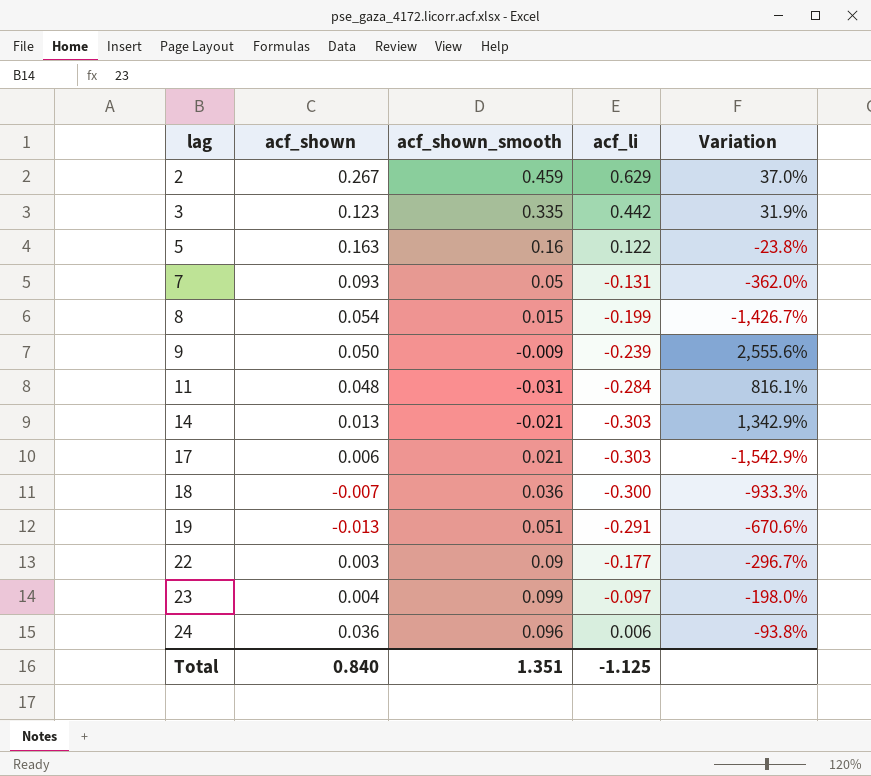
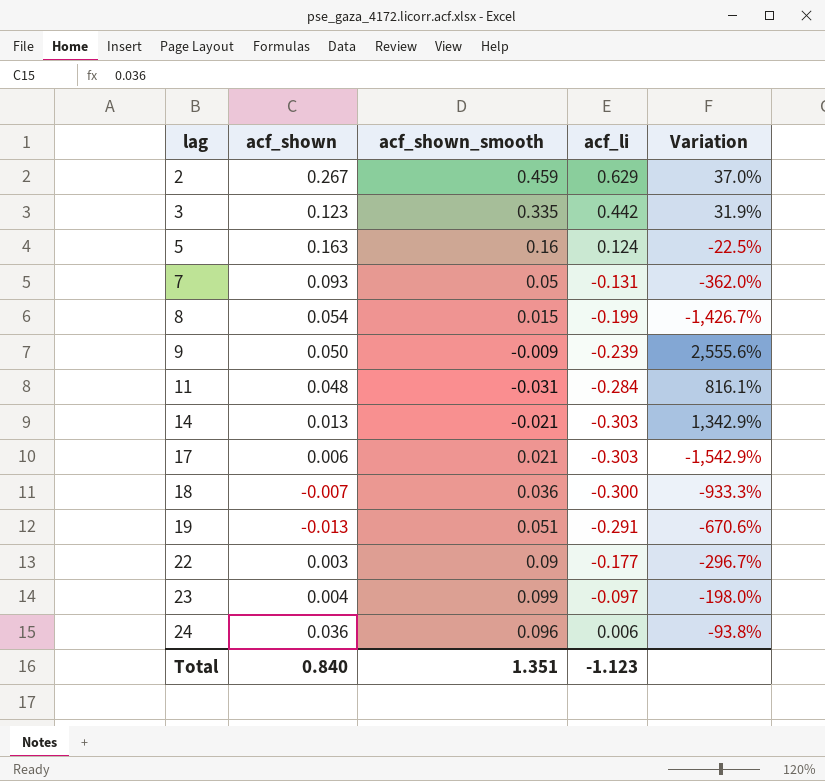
5 | acf_li: 0.122 -> 0.124
5 | Variation: -23.8% -> -22.5%
Total | acf_li: -1.125 -> -1.123

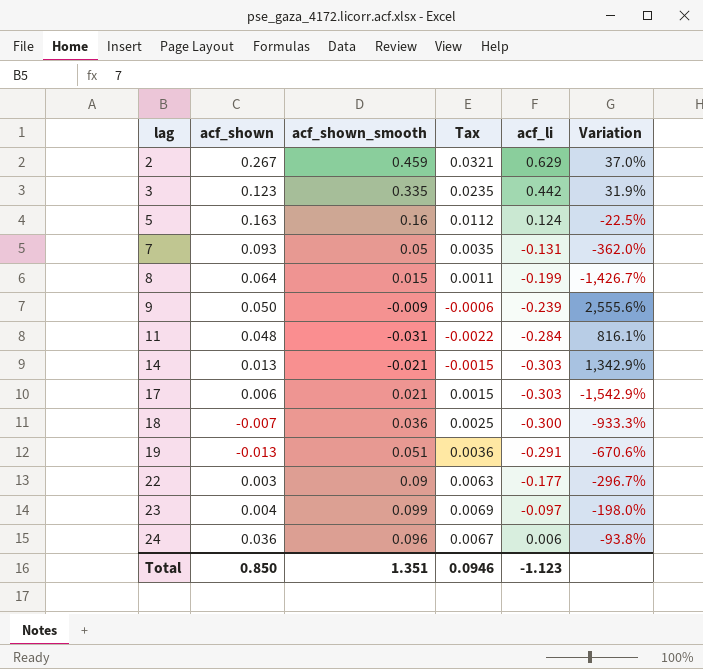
column Tax | formula: none -> [acf_shown_smooth] * 0.07
8 | acf_shown: 0.054 -> 0.064
Total | acf_shown: 0.840 -> 0.850

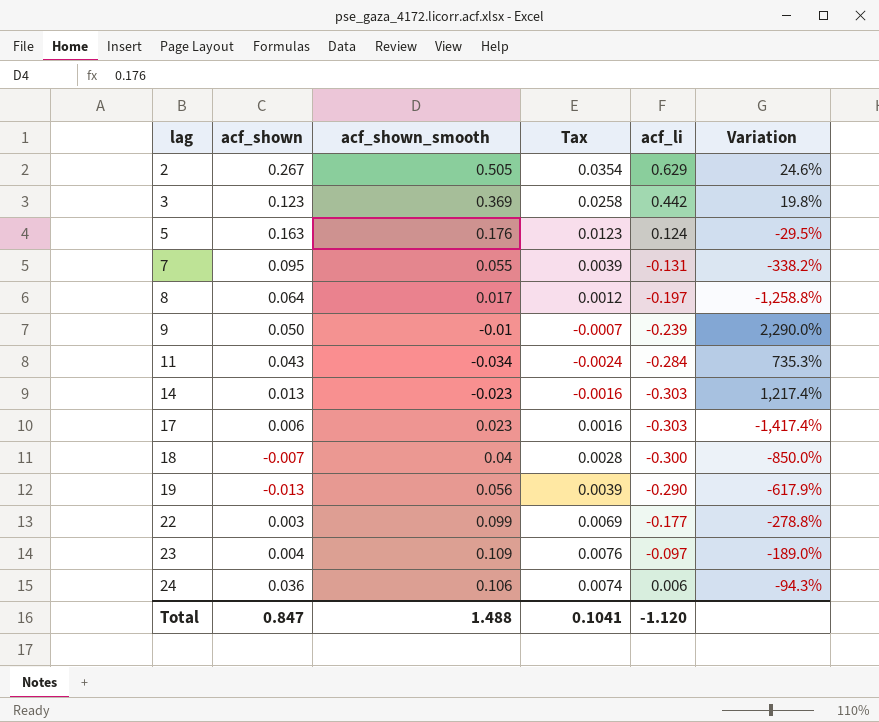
2 | acf_shown_smooth: 0.459 -> 0.505
2 | Tax: 0.0321 -> 0.0354
2 | Variation: 37.0% -> 24.6%
3 | acf_shown_smooth: 0.335 -> 0.369
3 | Tax: 0.0235 -> 0.0258
3 | Variation: 31.9% -> 19.8%
5 | acf_shown_smooth: 0.16 -> 0.176
5 | Tax: 0.0112 -> 0.0123
5 | Variation: -22.5% -> -29.5%
7 | acf_shown: 0.093 -> 0.095
7 | acf_shown_smooth: 0.05 -> 0.055
7 | Tax: 0.0035 -> 0.0039
7 | Variation: -362.0% -> -338.2%
8 | acf_shown_smooth: 0.015 -> 0.017
8 | Tax: 0.0011 -> 0.0012
8 | acf_li: -0.199 -> -0.197
8 | Variation: -1,426.7% -> -1,258.8%
9 | acf_shown_smooth: -0.009 -> -0.01
9 | Tax: -0.0006 -> -0.0007
9 | Variation: 2,555.6% -> 2,290.0%
11 | acf_shown: 0.048 -> 0.043
11 | acf_shown_smooth: -0.031 -> -0.034
11 | Tax: -0.0022 -> -0.0024
11 | Variation: 816.1% -> 735.3%
14 | acf_shown_smooth: -0.021 -> -0.023
14 | Tax: -0.0015 -> -0.0016
14 | Variation: 1,342.9% -> 1,217.4%
17 | acf_shown_smooth: 0.021 -> 0.023
17 | Tax: 0.0015 -> 0.0016
17 | Variation: -1,542.9% -> -1,417.4%
18 | acf_shown_smooth: 0.036 -> 0.04
18 | Tax: 0.0025 -> 0.0028
18 | Variation: -933.3% -> -850.0%
19 | acf_shown_smooth: 0.051 -> 0.056
19 | Tax: 0.0036 -> 0.0039
19 | acf_li: -0.291 -> -0.290
19 | Variation: -670.6% -> -617.9%
22 | acf_shown_smooth: 0.09 -> 0.099
22 | Tax: 0.0063 -> 0.0069
22 | Variation: -296.7% -> -278.8%
23 | acf_shown_smooth: 0.099 -> 0.109
23 | Tax: 0.0069 -> 0.0076
23 | Variation: -198.0% -> -189.0%
24 | acf_shown_smooth: 0.096 -> 0.106
24 | Tax: 0.0067 -> 0.0074
24 | Variation: -93.8% -> -94.3%
Total | acf_shown: 0.850 -> 0.847
Total | acf_shown_smooth: 1.351 -> 1.488
Total | Tax: 0.0946 -> 0.1041
Total | acf_li: -1.123 -> -1.120

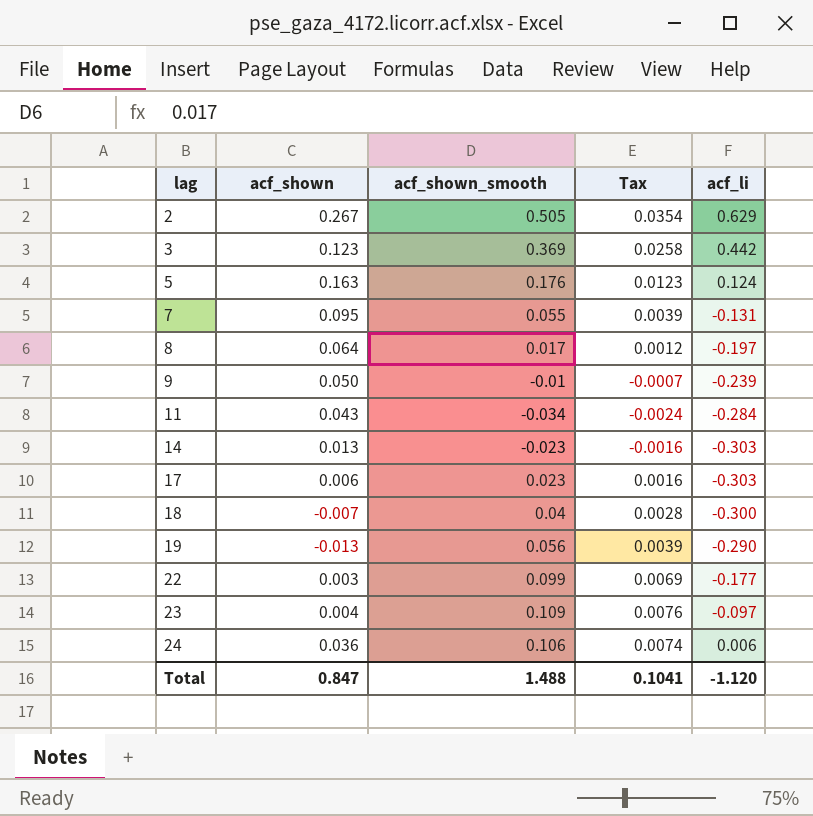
column Variation | formula: ([acf_li] - [acf_shown_smooth]) / [acf_shown_smooth] -> none

